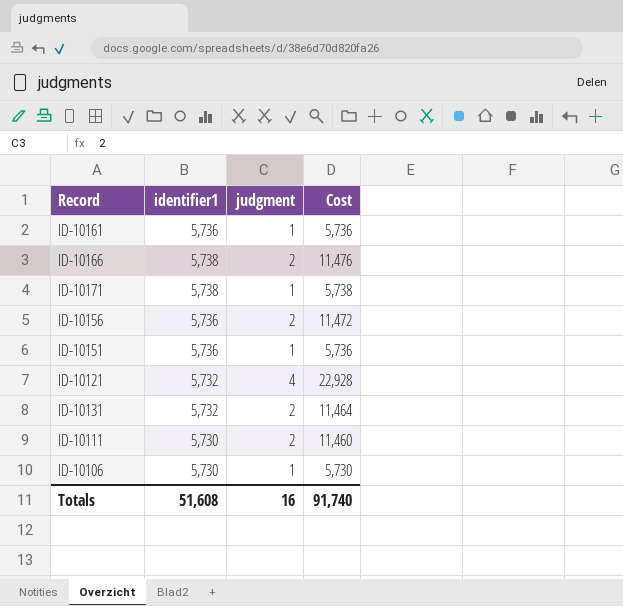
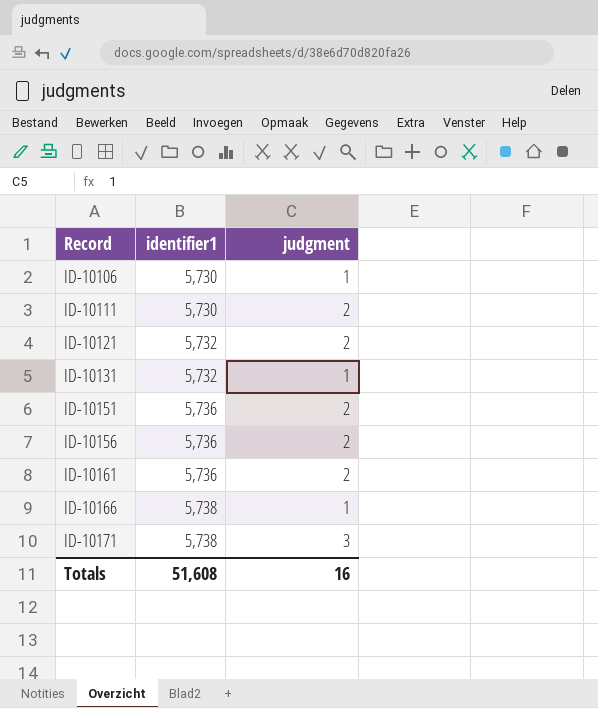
row order: none -> Record ascending
column Cost | formula: [identifier1] * [judgment] -> none
ID-10121 | judgment: 4 -> 2
ID-10131 | judgment: 2 -> 1
ID-10151 | judgment: 1 -> 2
ID-10161 | judgment: 1 -> 2
ID-10166 | judgment: 2 -> 1
ID-10171 | judgment: 1 -> 3

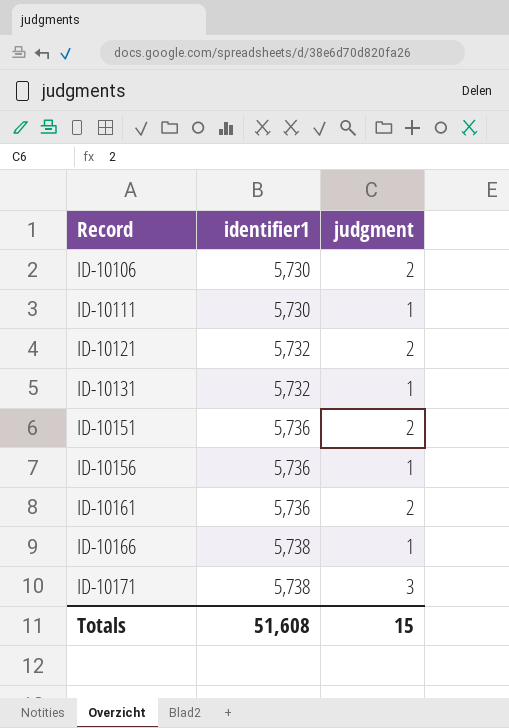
ID-10106 | judgment: 1 -> 2
ID-10111 | judgment: 2 -> 1
ID-10156 | judgment: 2 -> 1
Totals | judgment: 16 -> 15

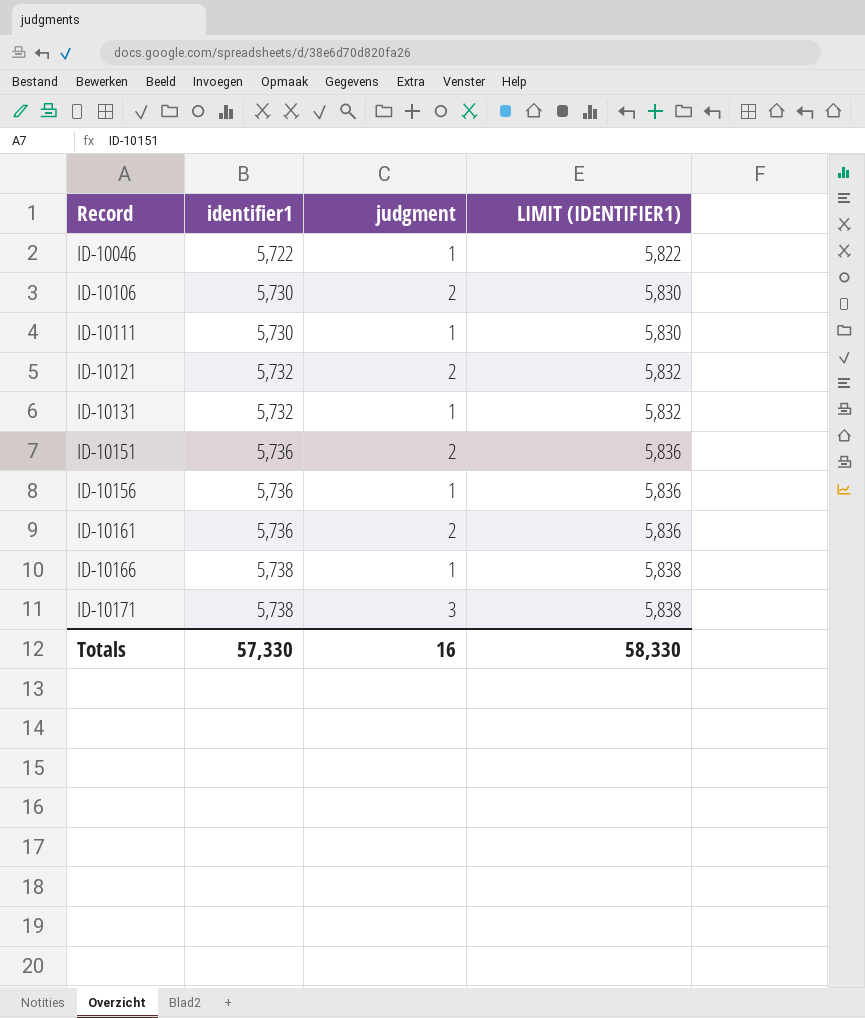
column LIMIT (IDENTIFIER1) | formula: none -> [identifier1] + 100
row ID-10046: none -> 5,722 | 1 | 5,822
Totals | identifier1: 51,608 -> 57,330
Totals | judgment: 15 -> 16

